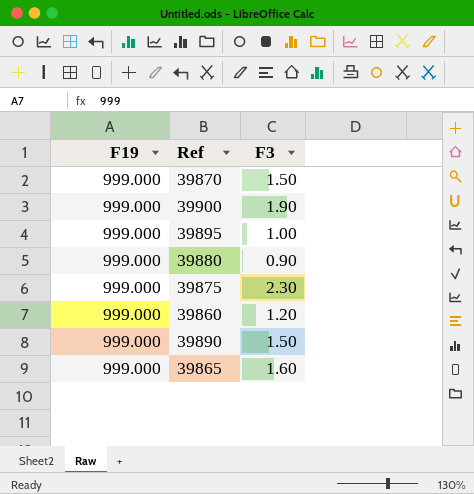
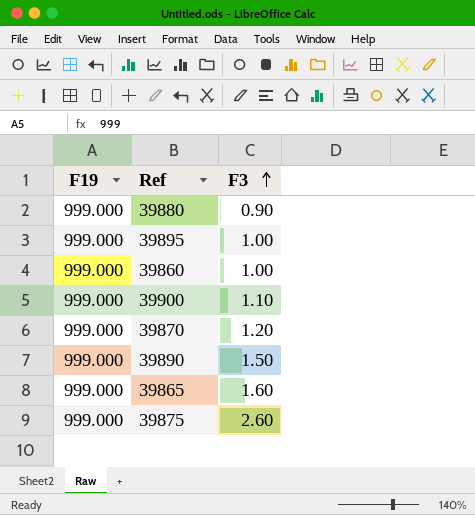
row order: none -> F3 ascending
39860 | F3: 1.20 -> 1.00
39900 | F3: 1.90 -> 1.10
39870 | F3: 1.50 -> 1.20
39875 | F3: 2.30 -> 2.60

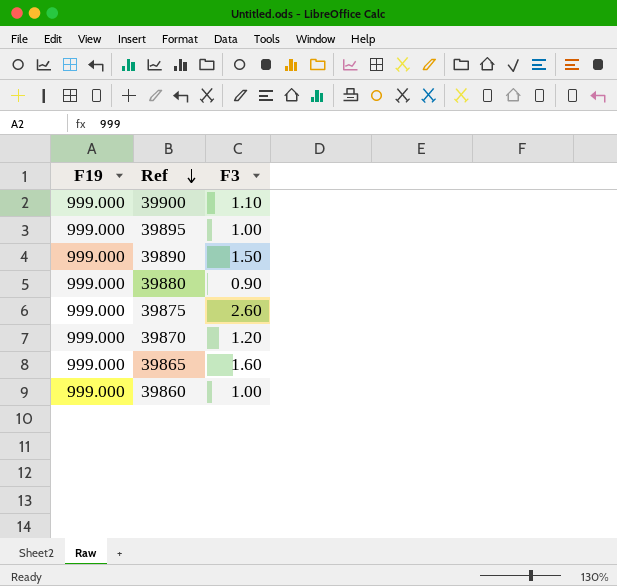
row order: F3 ascending -> Ref descending

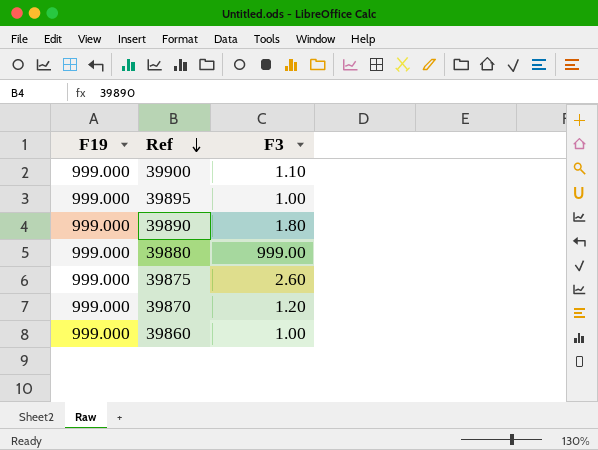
row 39865: 999.000 | 1.60 -> none
39890 | F3: 1.50 -> 1.80
39880 | F3: 0.90 -> 999.00

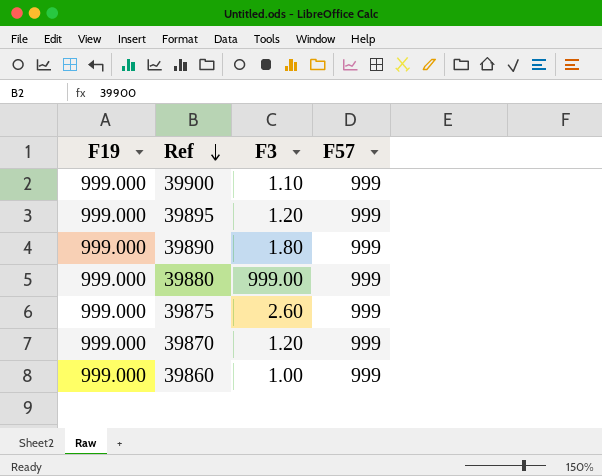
column F57 | position: none -> 4
39895 | F3: 1.00 -> 1.20

